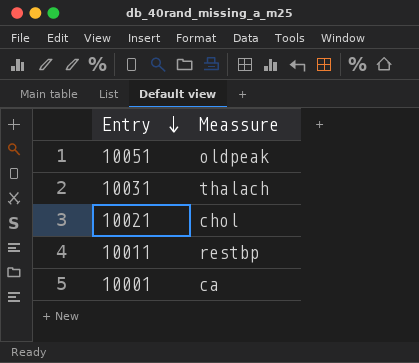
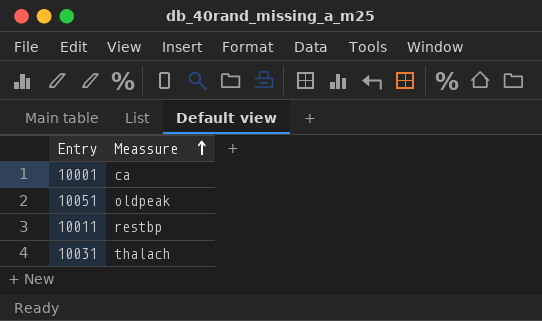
row order: Entry descending -> Meassure ascending
row 10021: chol -> none

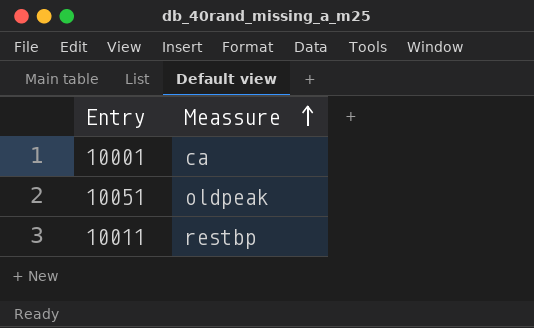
row 10031: thalach -> none

